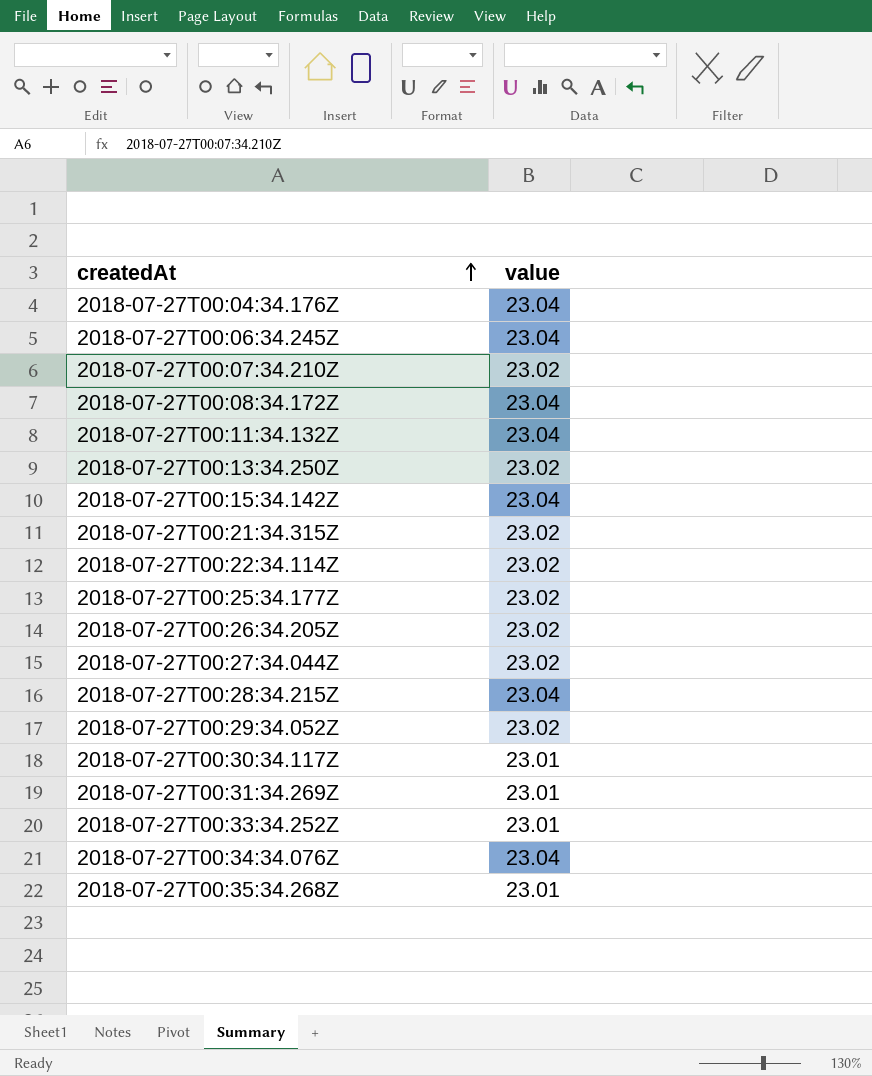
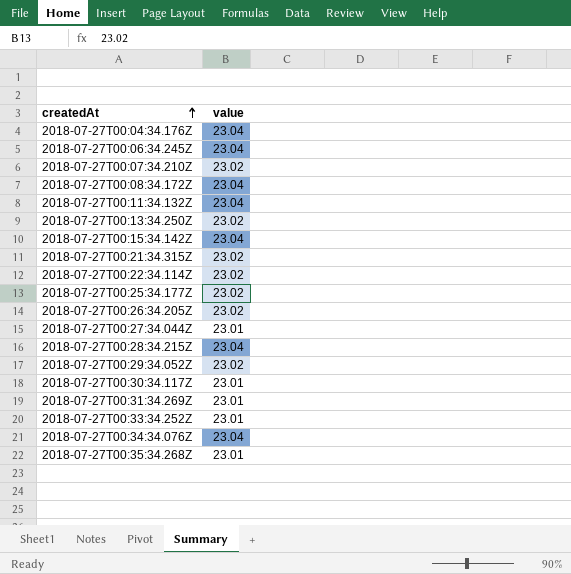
2018-07-27T00:27:34.044Z | value: 23.02 -> 23.01

